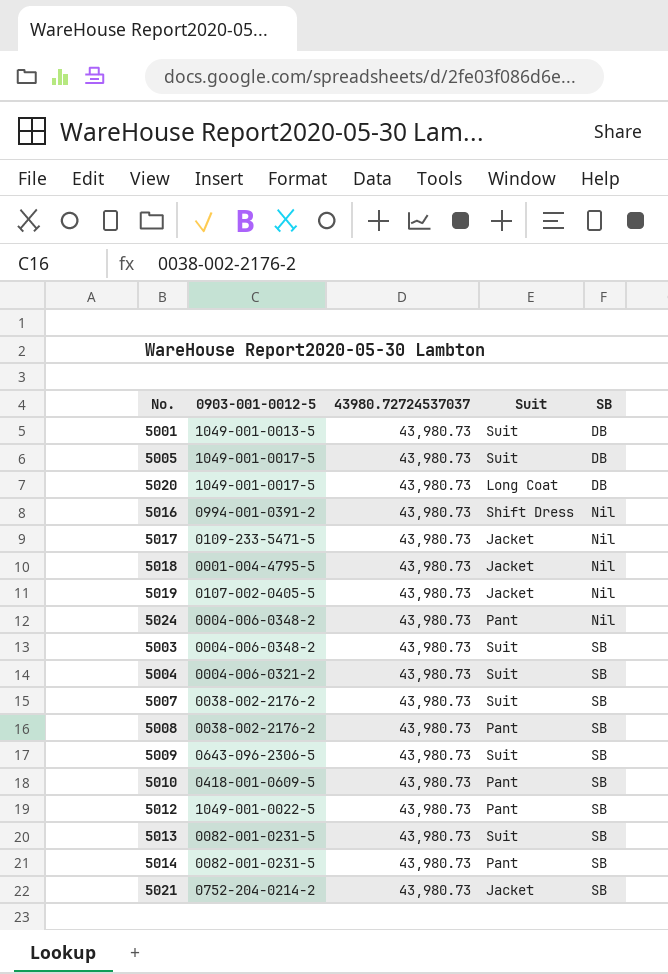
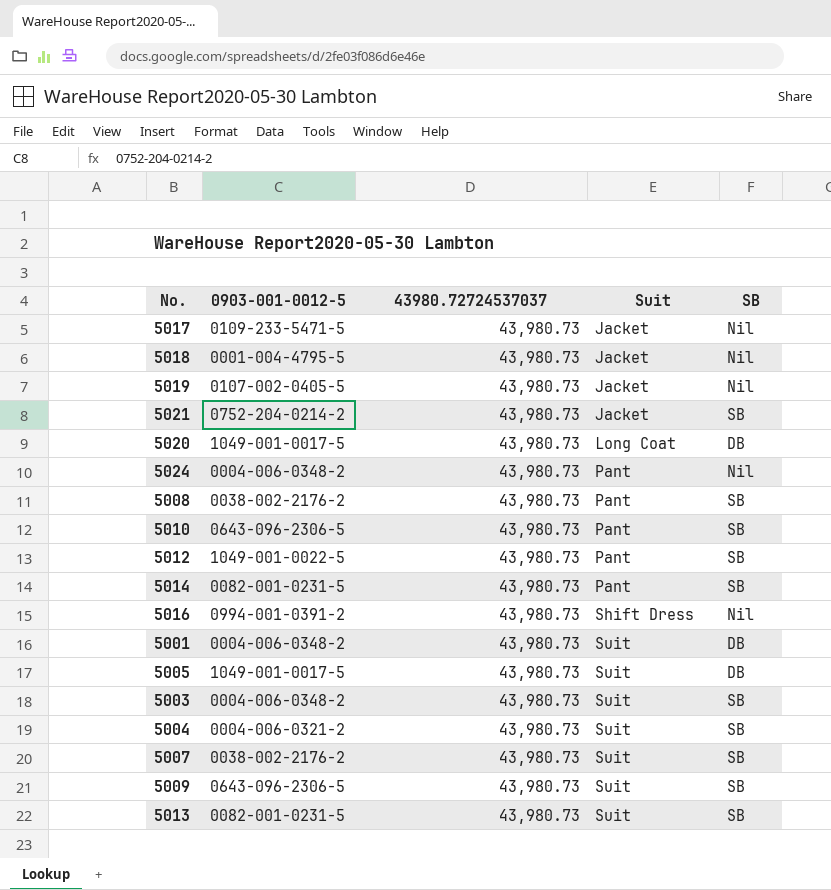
row order: SB ascending -> Suit ascending
5010 | 0903-001-0012-5: 0418-001-0609-5 -> 0643-096-2306-5
5001 | 0903-001-0012-5: 1049-001-0013-5 -> 0004-006-0348-2

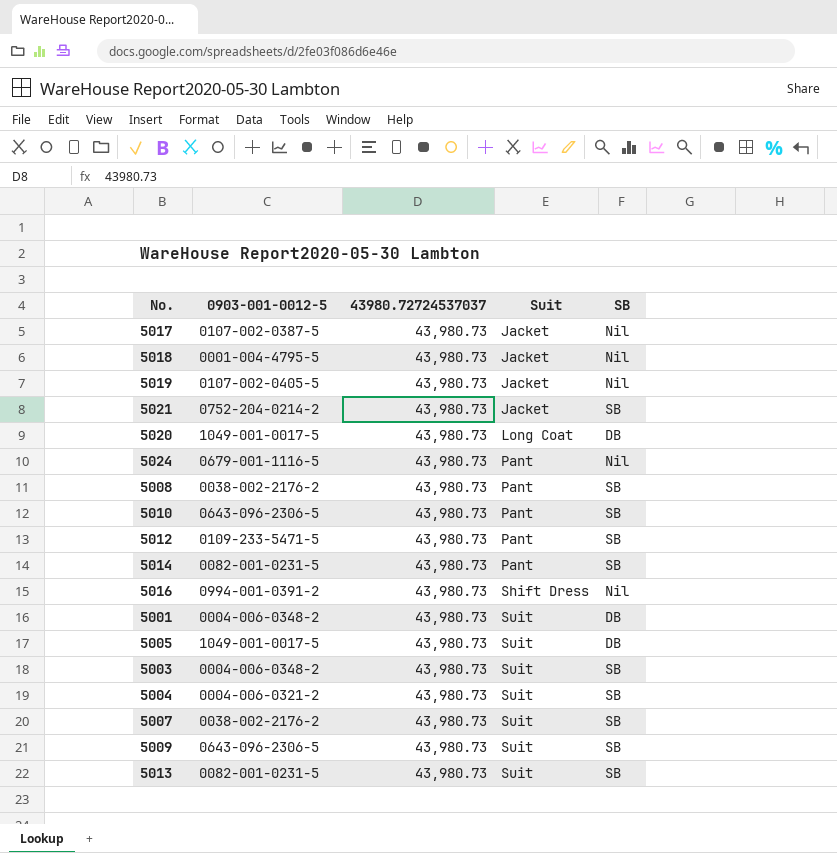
5017 | 0903-001-0012-5: 0109-233-5471-5 -> 0107-002-0387-5
5024 | 0903-001-0012-5: 0004-006-0348-2 -> 0679-001-1116-5
5012 | 0903-001-0012-5: 1049-001-0022-5 -> 0109-233-5471-5

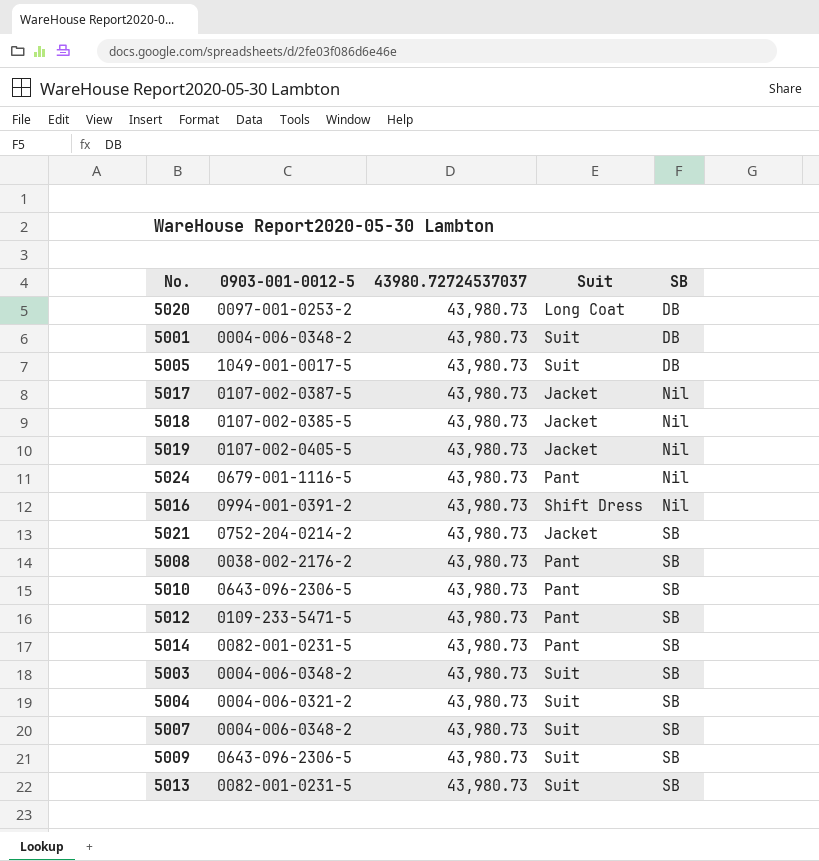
row order: Suit ascending -> SB ascending
5020 | 0903-001-0012-5: 1049-001-0017-5 -> 0097-001-0253-2
5018 | 0903-001-0012-5: 0001-004-4795-5 -> 0107-002-0385-5
5007 | 0903-001-0012-5: 0038-002-2176-2 -> 0004-006-0348-2

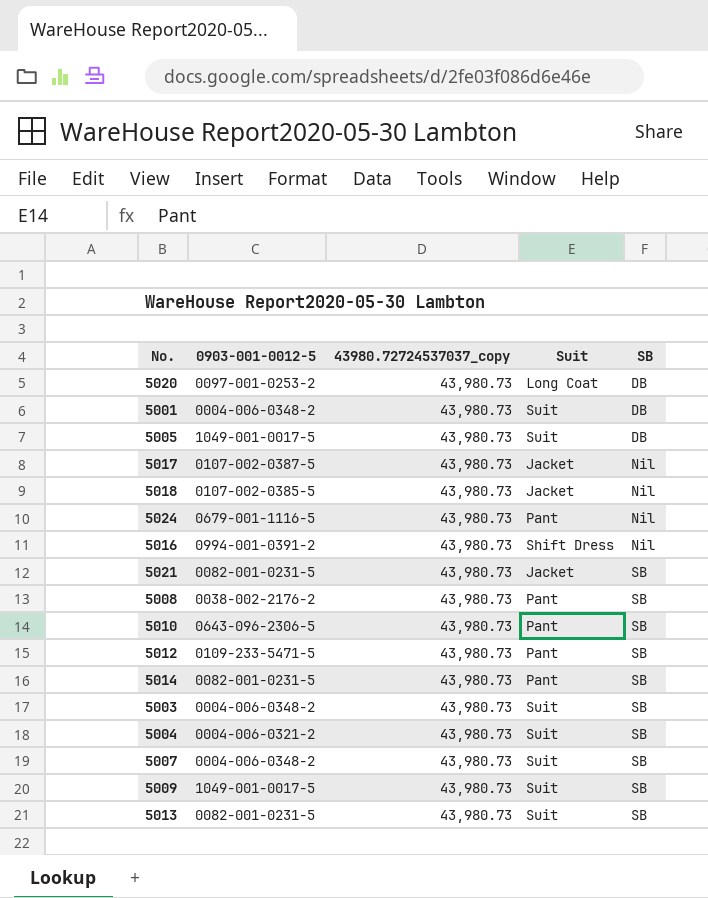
column name: 43980.72724537037 -> 43980.72724537037_copy
row 5019: 0107-002-0405-5 | 43,980.73 | Jacket | Nil -> none
5021 | 0903-001-0012-5: 0752-204-0214-2 -> 0082-001-0231-5
5009 | 0903-001-0012-5: 0643-096-2306-5 -> 1049-001-0017-5

